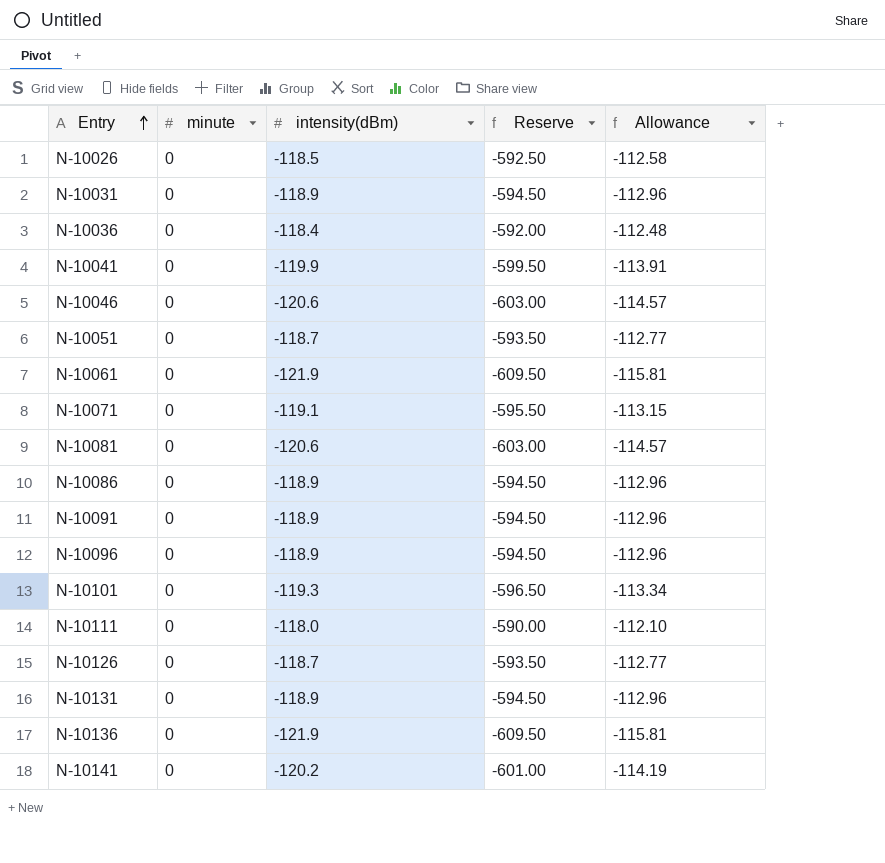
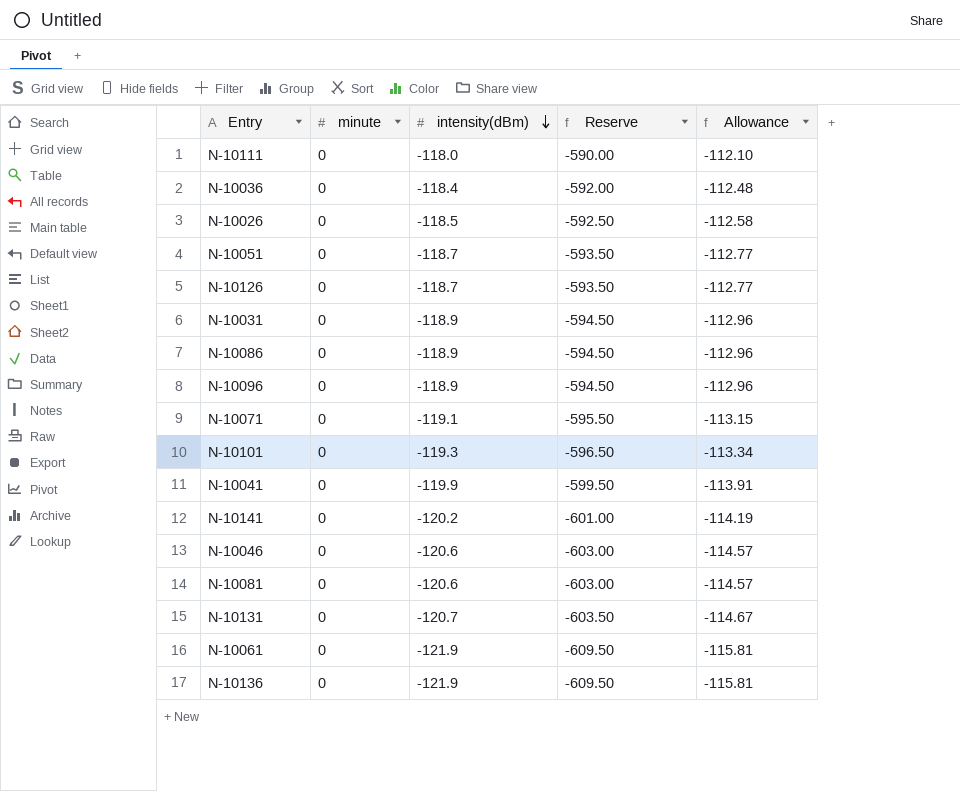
row order: Entry ascending -> intensity(dBm) descending
row N-10091: 0 | -118.9 | -594.50 | -112.96 -> none
N-10131 | intensity(dBm): -118.9 -> -120.7
N-10131 | Reserve: -594.50 -> -603.50
N-10131 | Allowance: -112.96 -> -114.67

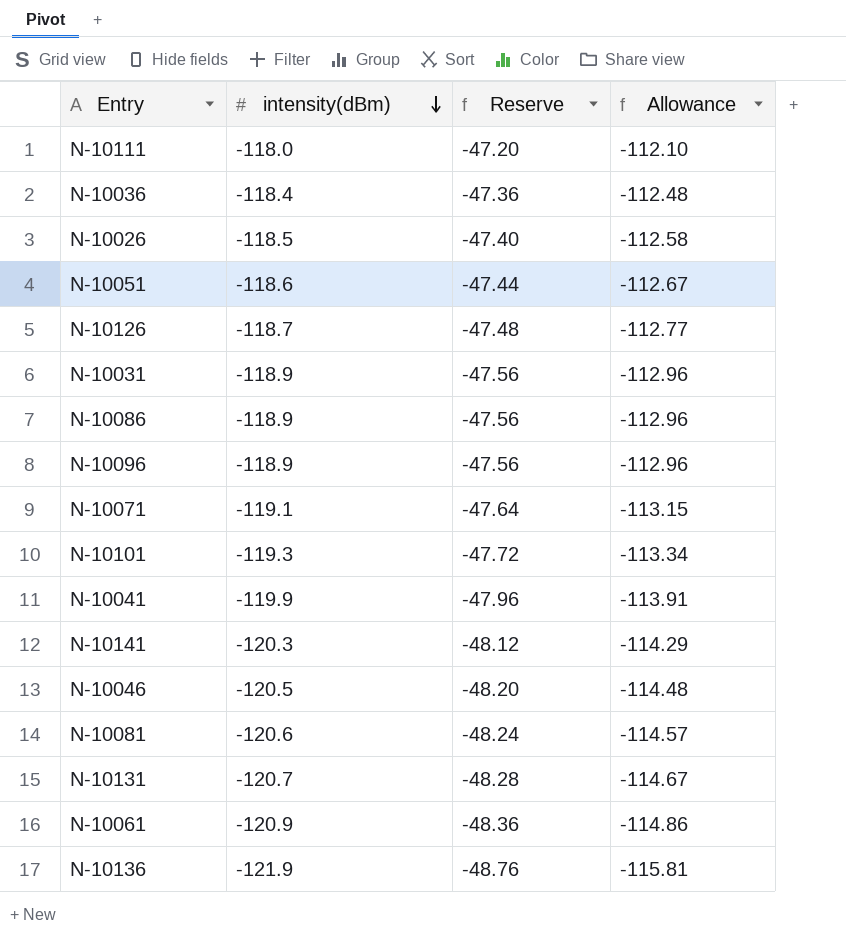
column minute | position: 2 -> none
column Reserve | formula: [intensity(dBm)] * 5 -> [intensity(dBm)] * 0.4
N-10051 | intensity(dBm): -118.7 -> -118.6
N-10051 | Allowance: -112.77 -> -112.67
N-10141 | intensity(dBm): -120.2 -> -120.3
N-10141 | Allowance: -114.19 -> -114.29
N-10046 | intensity(dBm): -120.6 -> -120.5
N-10046 | Allowance: -114.57 -> -114.48
N-10061 | intensity(dBm): -121.9 -> -120.9
N-10061 | Allowance: -115.81 -> -114.86

